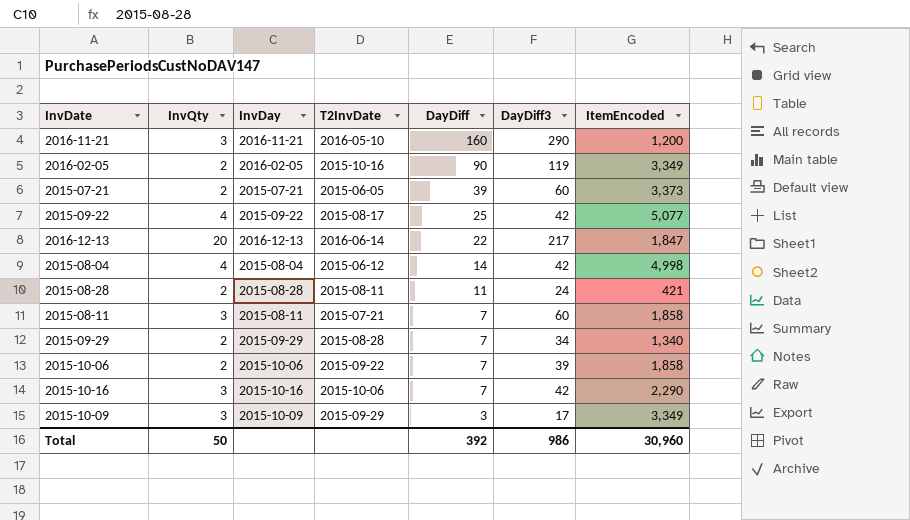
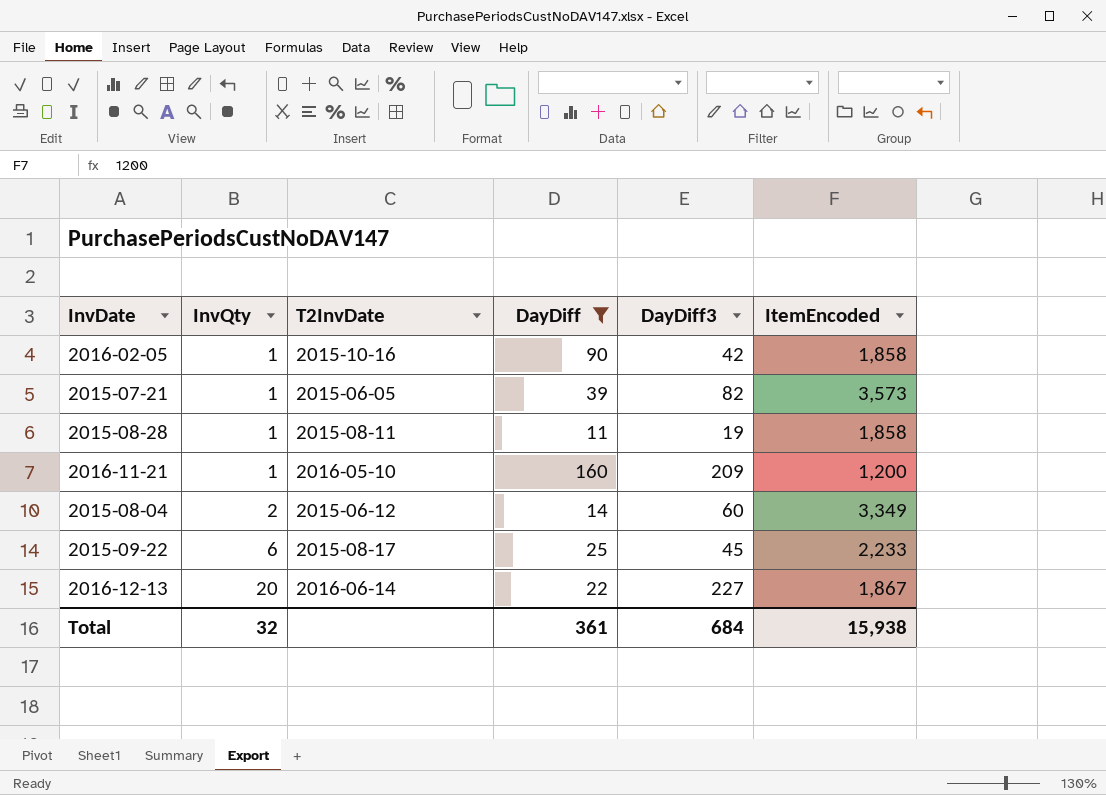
filter: none -> DayDiff >= 11
row order: DayDiff descending -> InvQty ascending
column InvDay | position: 3 -> none
2016-02-05 | InvQty: 2 -> 1
2016-02-05 | DayDiff3: 119 -> 42
2016-02-05 | ItemEncoded: 3,349 -> 1,858
2015-07-21 | InvQty: 2 -> 1
2015-07-21 | DayDiff3: 60 -> 82
2015-07-21 | ItemEncoded: 3,373 -> 3,573
2015-08-28 | InvQty: 2 -> 1
2015-08-28 | DayDiff3: 24 -> 19
2015-08-28 | ItemEncoded: 421 -> 1,858
2016-11-21 | InvQty: 3 -> 1
2016-11-21 | DayDiff3: 290 -> 209
2015-08-04 | InvQty: 4 -> 2
2015-08-04 | DayDiff3: 42 -> 60
2015-08-04 | ItemEncoded: 4,998 -> 3,349
2015-09-22 | InvQty: 4 -> 6
2015-09-22 | DayDiff3: 42 -> 45
2015-09-22 | ItemEncoded: 5,077 -> 2,233
2016-12-13 | DayDiff3: 217 -> 227
2016-12-13 | ItemEncoded: 1,847 -> 1,867
Total | InvQty: 50 -> 32
Total | DayDiff: 392 -> 361
Total | DayDiff3: 986 -> 684
Total | ItemEncoded: 30,960 -> 15,938

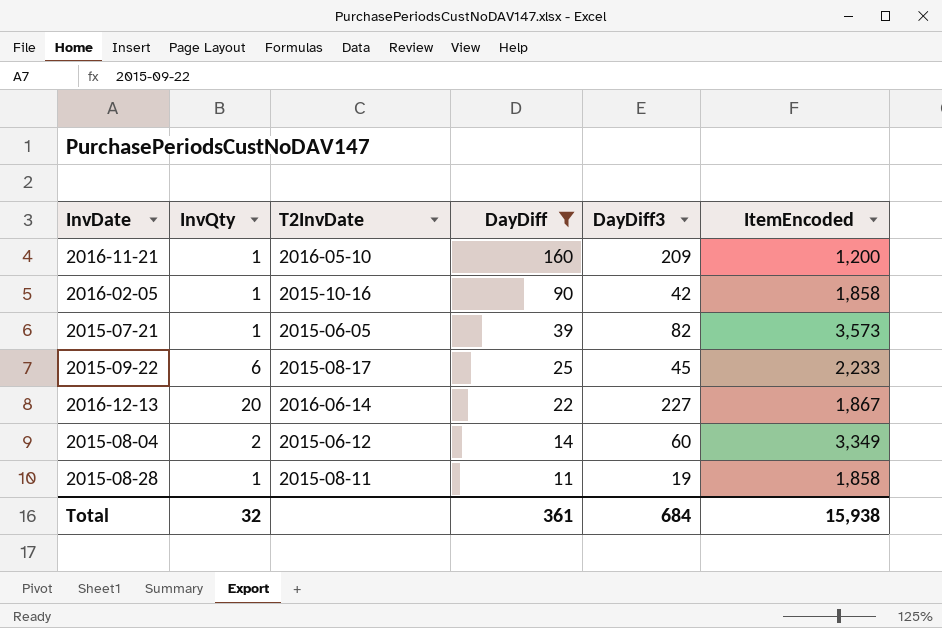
row order: InvQty ascending -> DayDiff descending

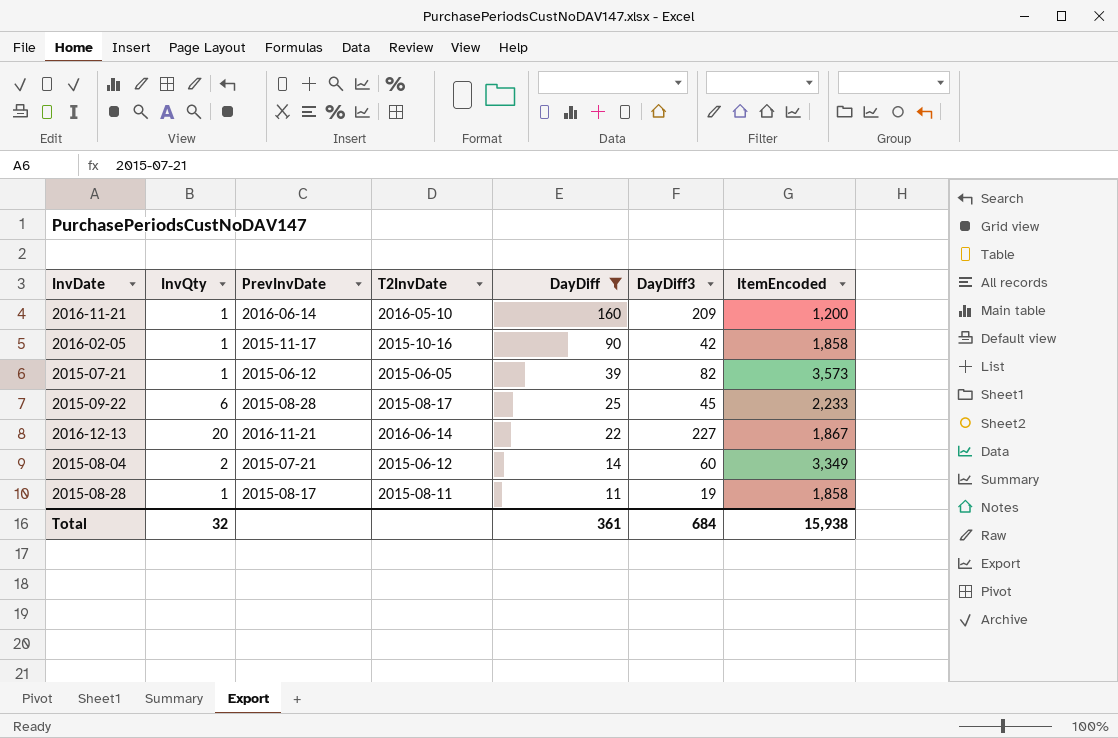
column PrevInvDate | position: none -> 3

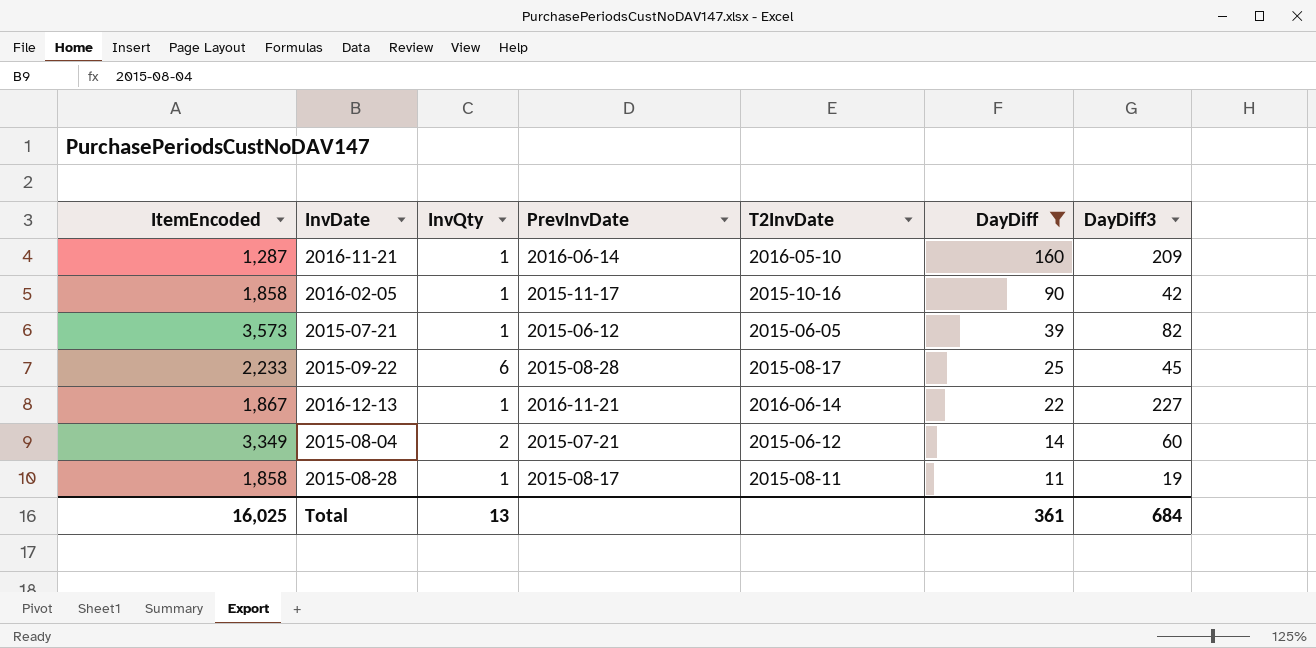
column ItemEncoded | position: 7 -> 1
2016-11-21 | ItemEncoded: 1,200 -> 1,287
2016-12-13 | InvQty: 20 -> 1
Total | ItemEncoded: 15,938 -> 16,025
Total | InvQty: 32 -> 13

